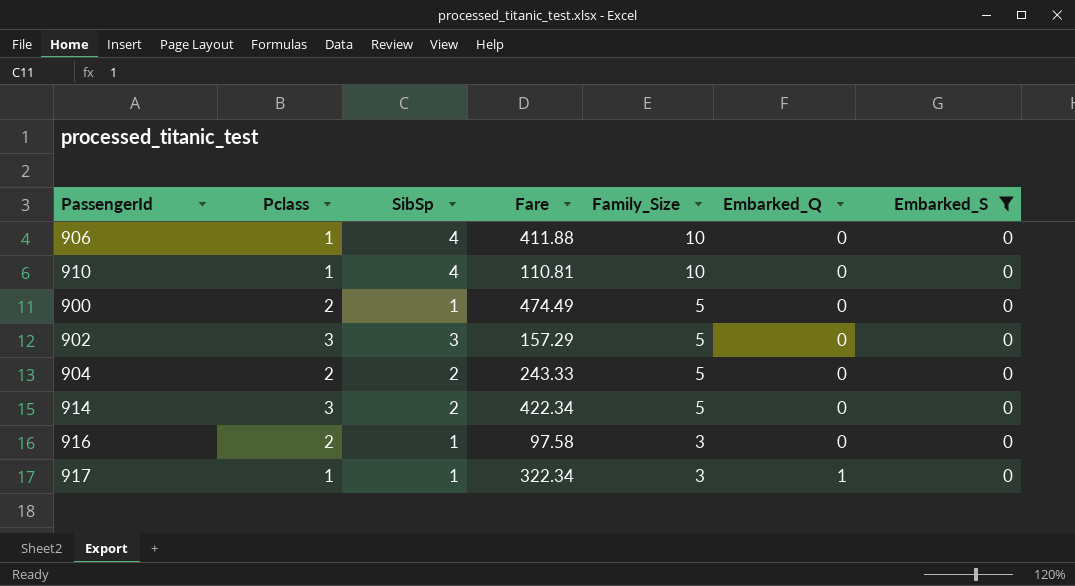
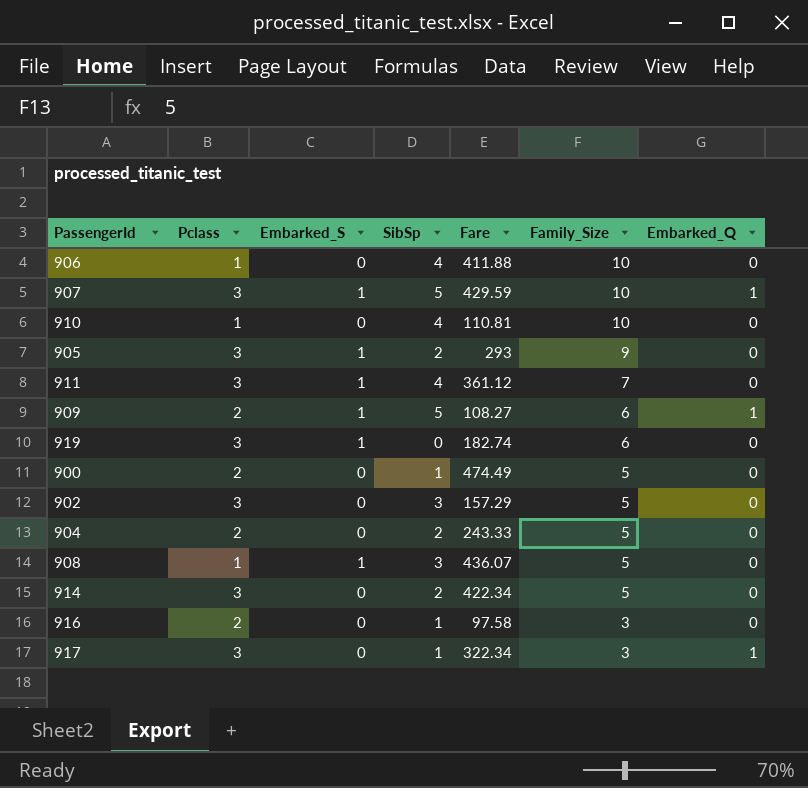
filter: Embarked_S = 0 -> none
column Embarked_S | position: 7 -> 3
917 | Pclass: 1 -> 3

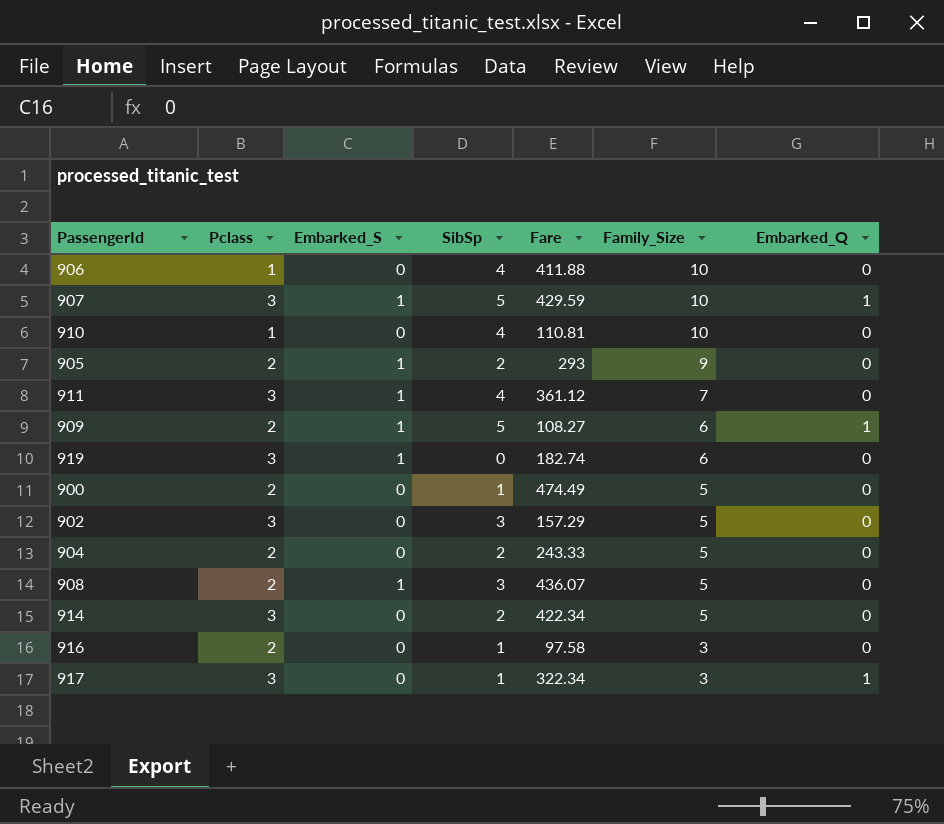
905 | Pclass: 3 -> 2
908 | Pclass: 1 -> 2

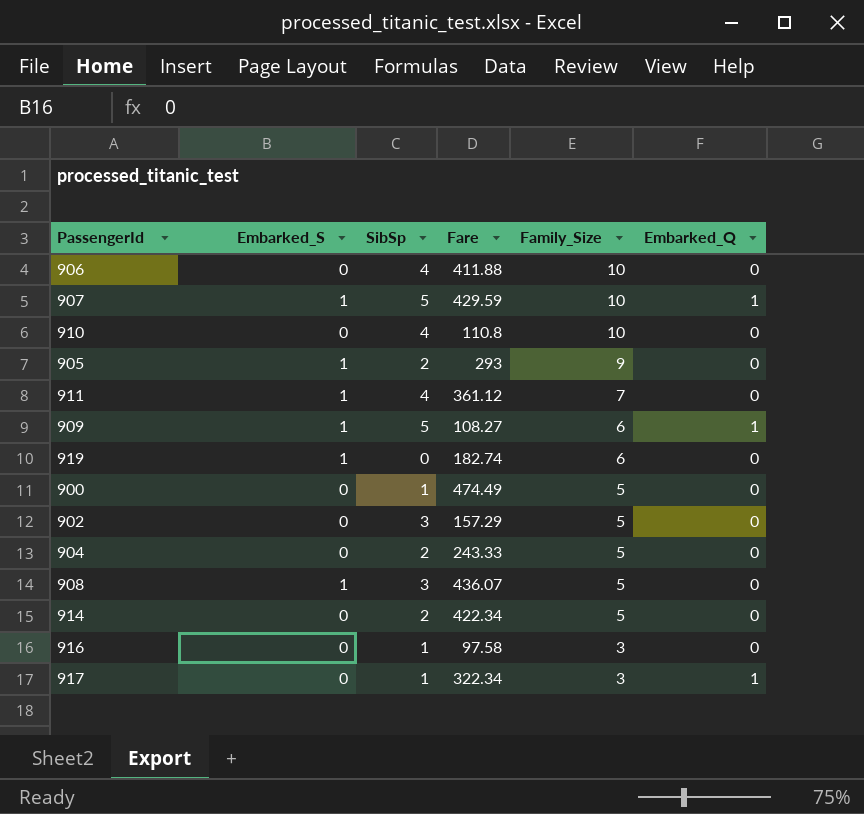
column Pclass | position: 2 -> none
910 | Fare: 110.81 -> 110.8

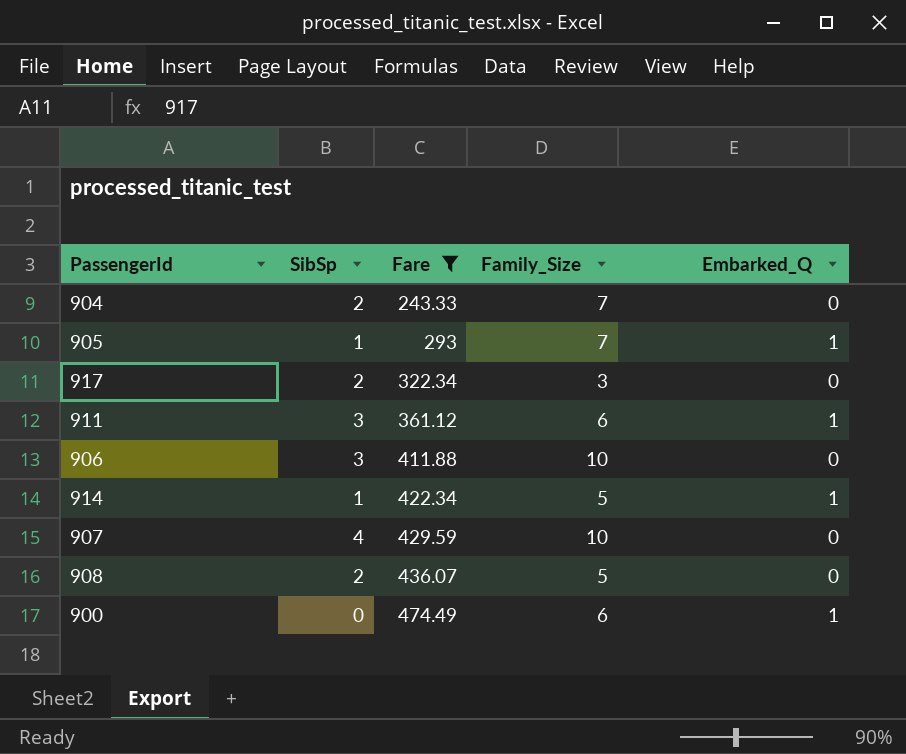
filter: none -> Fare >= 243.33
row order: Family_Size descending -> Fare ascending
column Embarked_S | position: 2 -> none
904 | Family_Size: 5 -> 7
905 | SibSp: 2 -> 1
905 | Family_Size: 9 -> 7
905 | Embarked_Q: 0 -> 1
917 | SibSp: 1 -> 2
917 | Embarked_Q: 1 -> 0
911 | SibSp: 4 -> 3
911 | Family_Size: 7 -> 6
911 | Embarked_Q: 0 -> 1
906 | SibSp: 4 -> 3
914 | SibSp: 2 -> 1
914 | Embarked_Q: 0 -> 1
907 | SibSp: 5 -> 4
907 | Embarked_Q: 1 -> 0
908 | SibSp: 3 -> 2
900 | SibSp: 1 -> 0
900 | Family_Size: 5 -> 6
900 | Embarked_Q: 0 -> 1

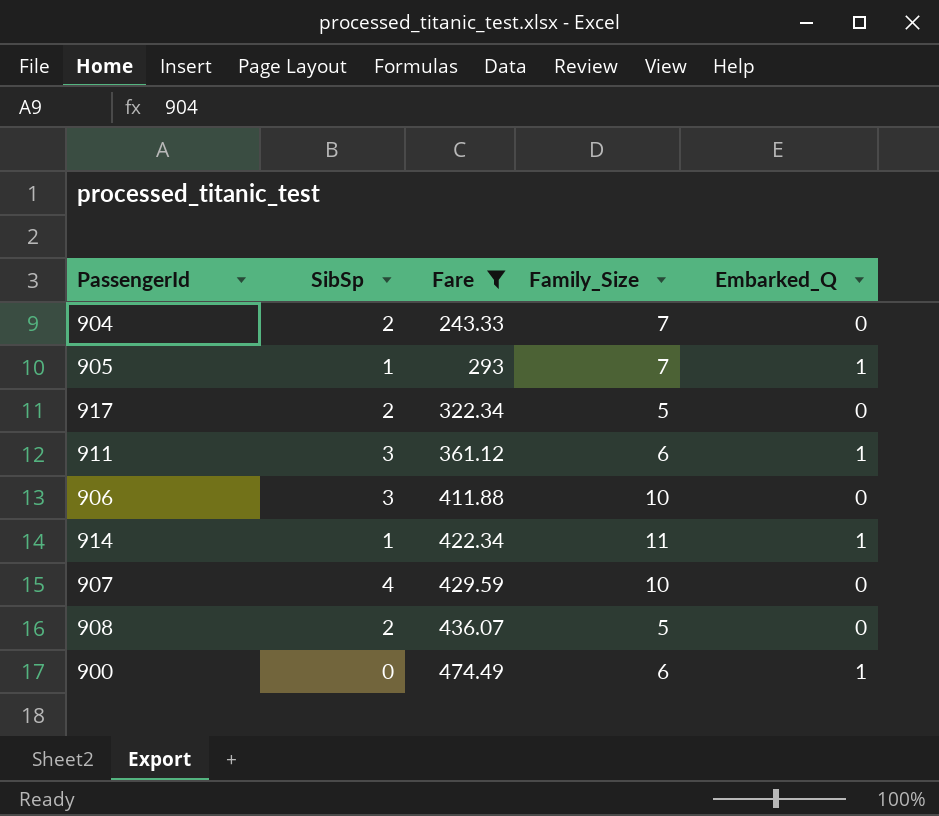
917 | Family_Size: 3 -> 5
914 | Family_Size: 5 -> 11

